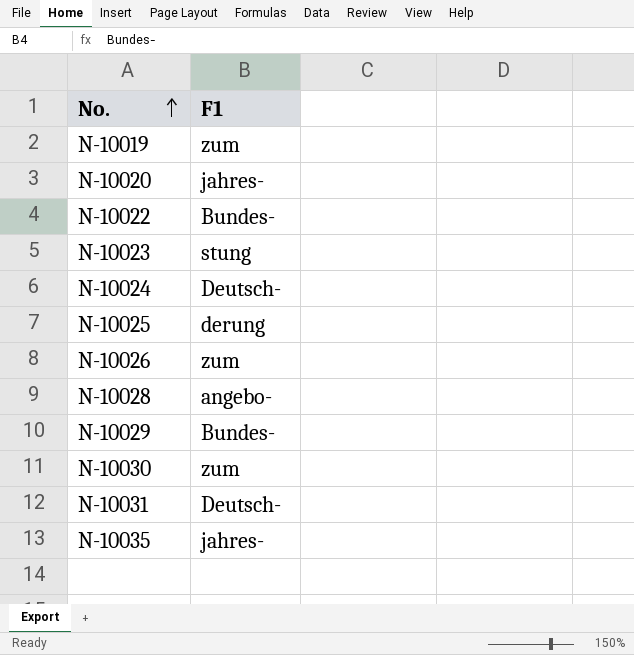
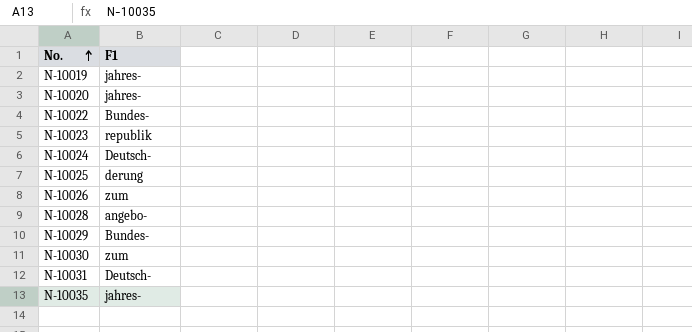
N-10019 | F1: zum -> jahres-
N-10023 | F1: stung -> republik

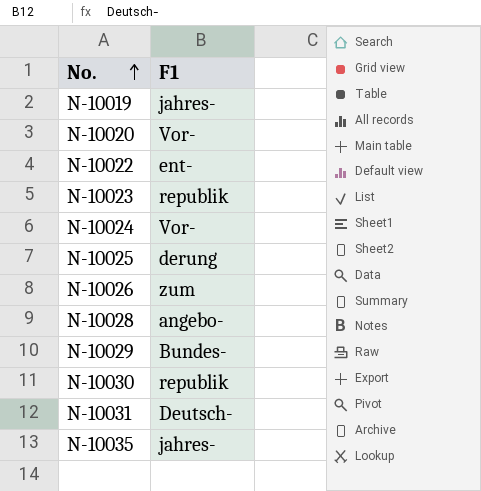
N-10020 | F1: jahres- -> Vor-
N-10022 | F1: Bundes- -> ent-
N-10024 | F1: Deutsch- -> Vor-
N-10030 | F1: zum -> republik

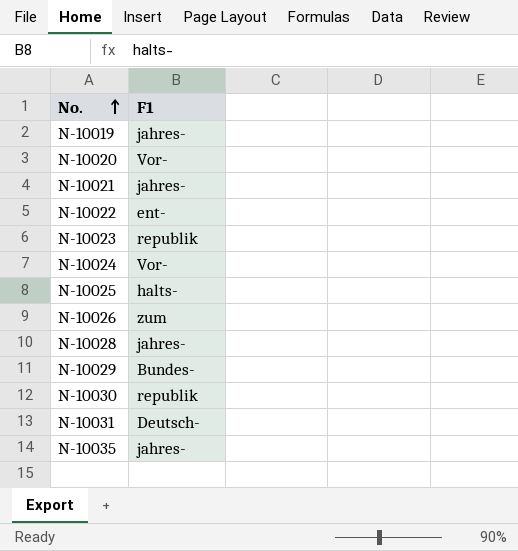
row N-10021: none -> jahres-
N-10025 | F1: derung -> halts-
N-10028 | F1: angebo- -> jahres-

